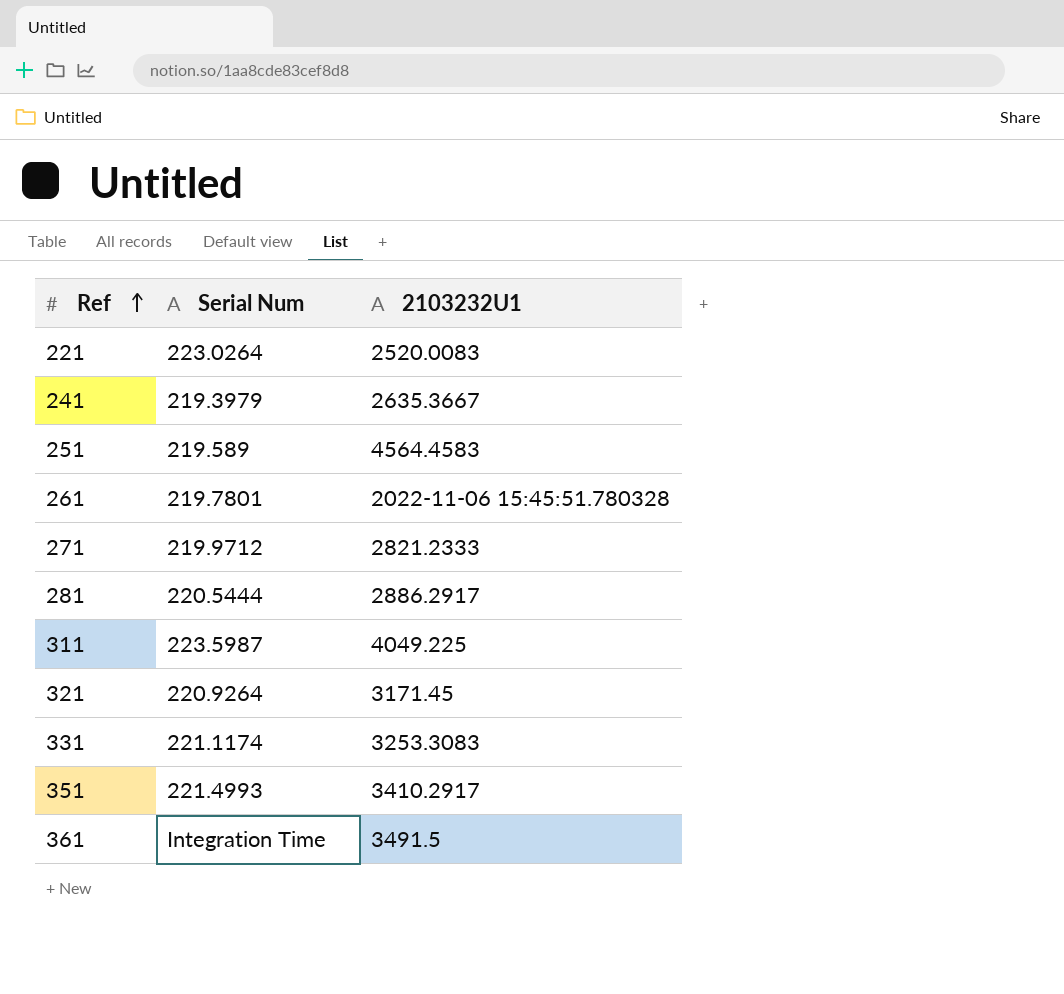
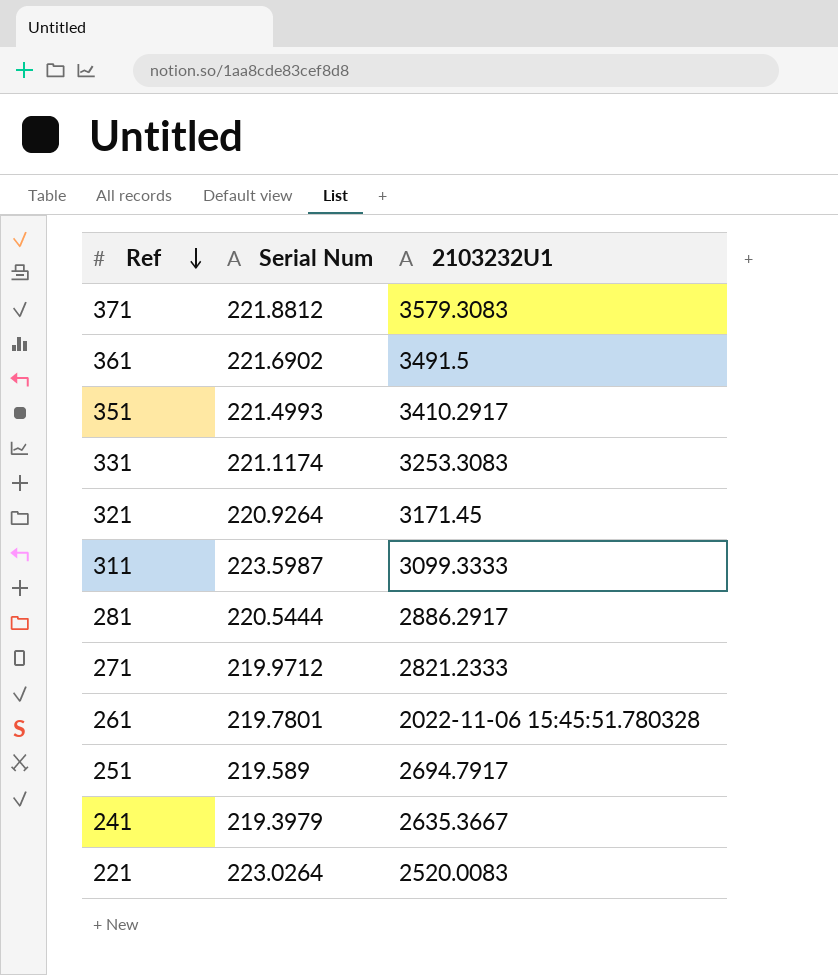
row order: Ref ascending -> Ref descending
row 371: none -> 221.8812 | 3579.3083
361 | Serial Num: Integration Time -> 221.6902
311 | 2103232U1: 4049.225 -> 3099.3333
251 | 2103232U1: 4564.4583 -> 2694.7917

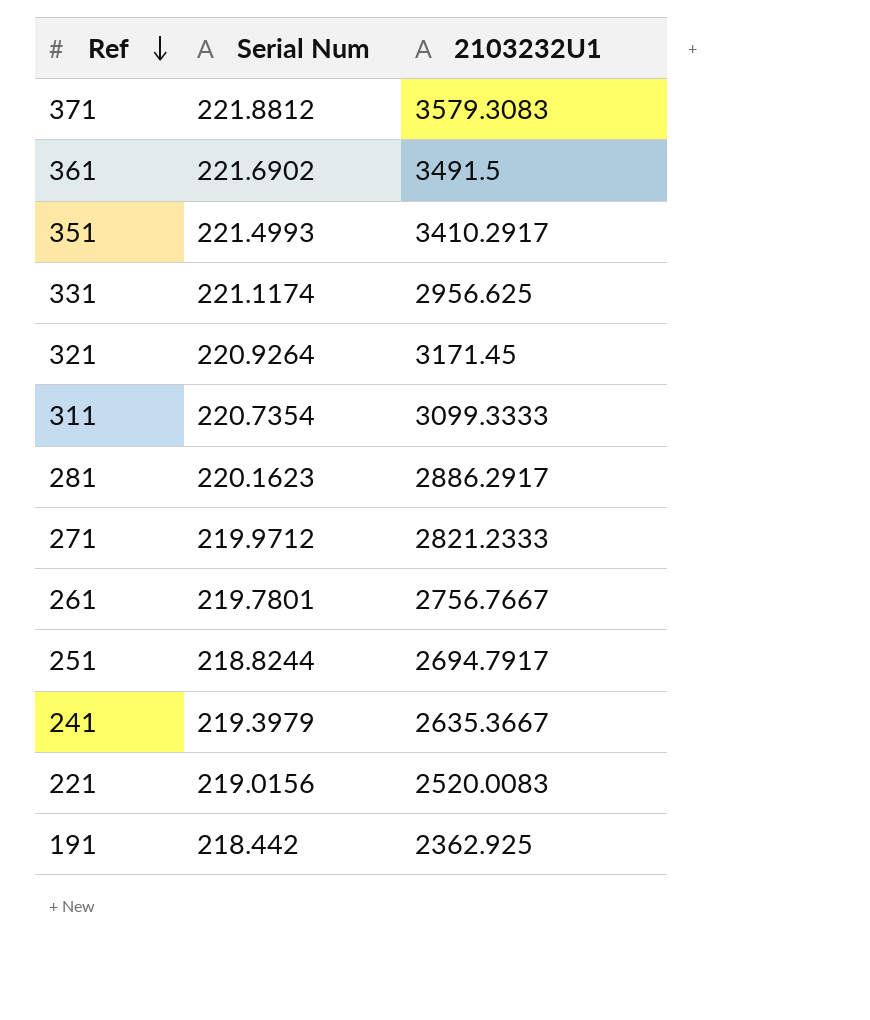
331 | 2103232U1: 3253.3083 -> 2956.625
311 | Serial Num: 223.5987 -> 220.7354
281 | Serial Num: 220.5444 -> 220.1623
261 | 2103232U1: 2022-11-06 15:45:51.780328 -> 2756.7667
251 | Serial Num: 219.589 -> 218.8244
221 | Serial Num: 223.0264 -> 219.0156
row 191: none -> 218.442 | 2362.925

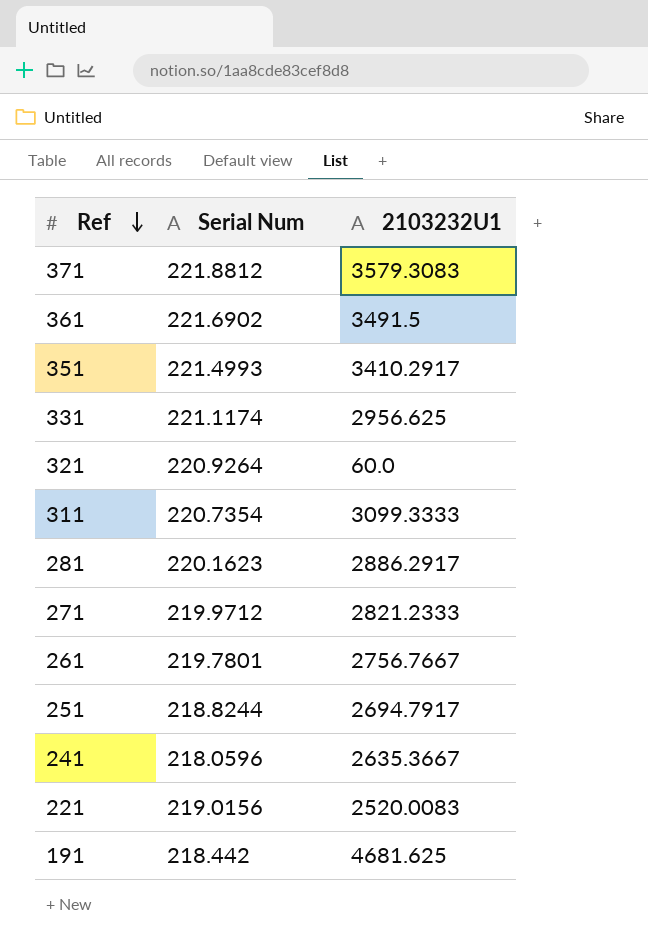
321 | 2103232U1: 3171.45 -> 60.0
241 | Serial Num: 219.3979 -> 218.0596
191 | 2103232U1: 2362.925 -> 4681.625

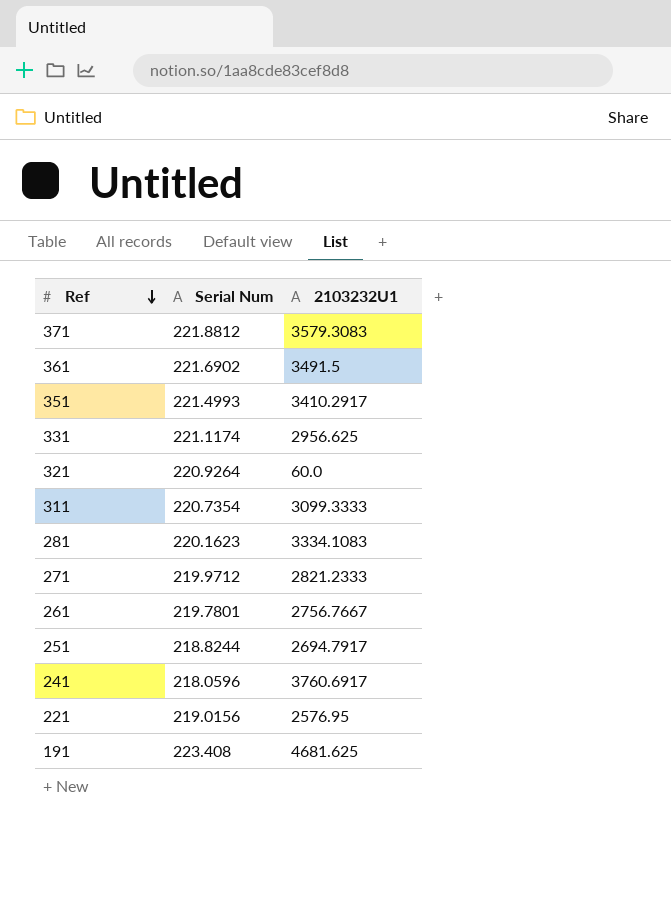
281 | 2103232U1: 2886.2917 -> 3334.1083
241 | 2103232U1: 2635.3667 -> 3760.6917
221 | 2103232U1: 2520.0083 -> 2576.95
191 | Serial Num: 218.442 -> 223.408

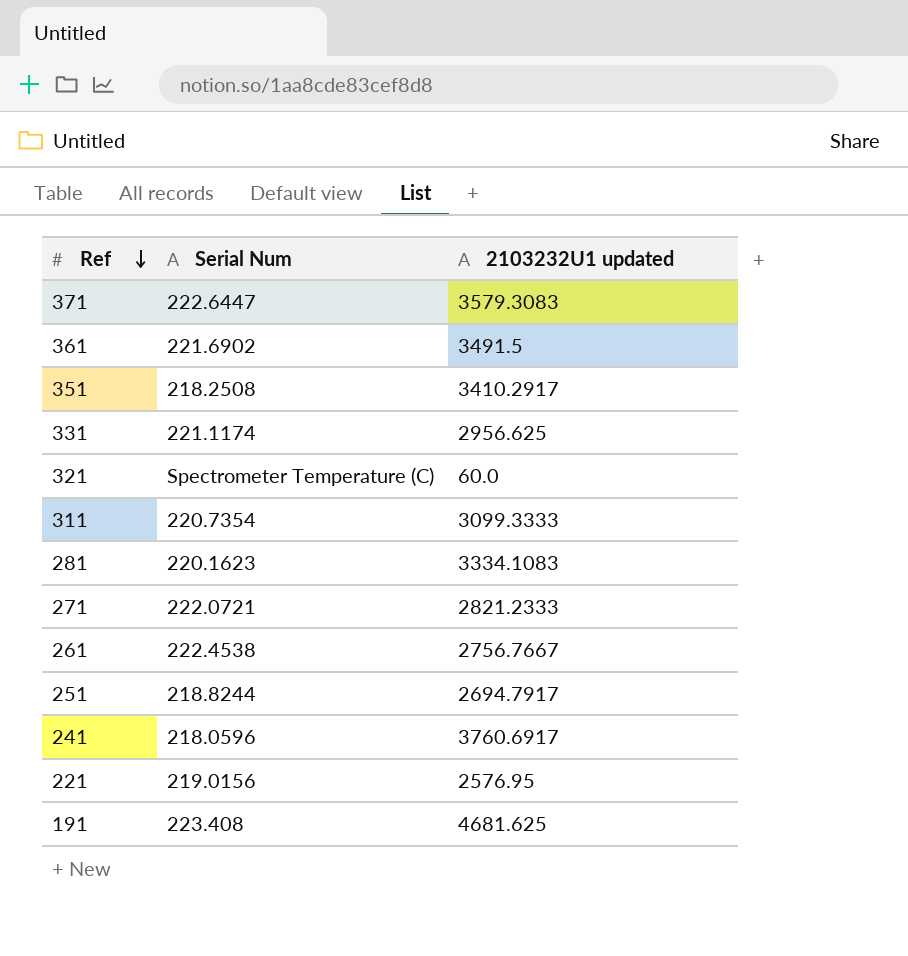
column name: 2103232U1 -> 2103232U1 updated
371 | Serial Num: 221.8812 -> 222.6447
351 | Serial Num: 221.4993 -> 218.2508
321 | Serial Num: 220.9264 -> Spectrometer Temperature (C)
271 | Serial Num: 219.9712 -> 222.0721
261 | Serial Num: 219.7801 -> 222.4538

